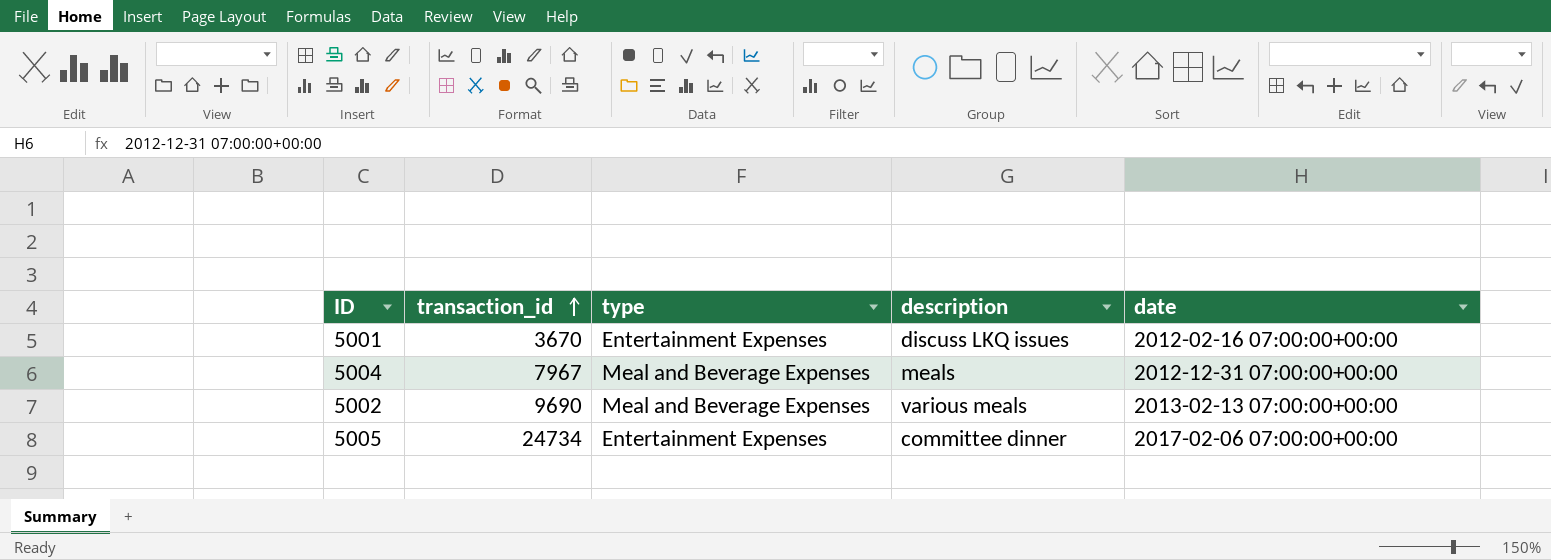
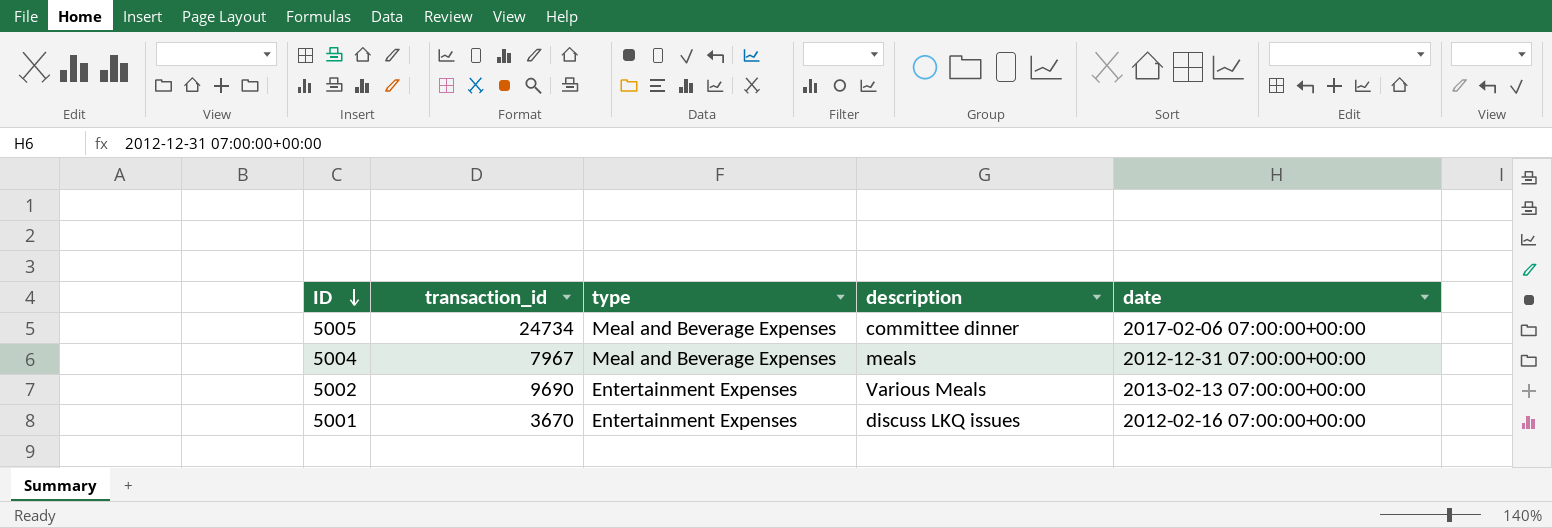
row order: transaction_id ascending -> ID descending
5005 | type: Entertainment Expenses -> Meal and Beverage Expenses
5002 | type: Meal and Beverage Expenses -> Entertainment Expenses
5002 | description: various meals -> Various Meals

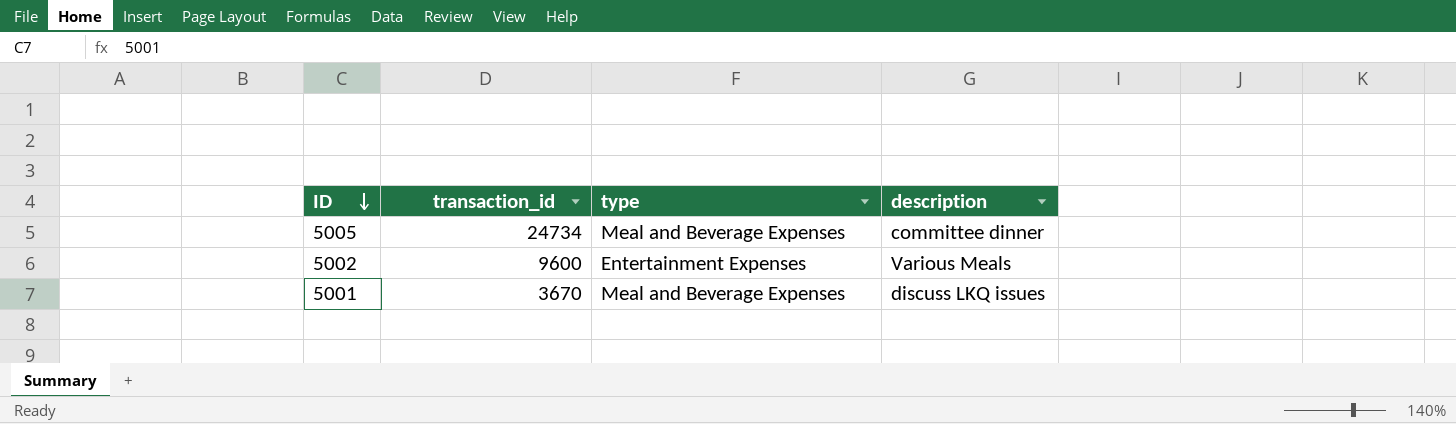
column date | position: 5 -> none
row 5004: 7967 | Meal and Beverage Expenses | meals | 2012-12-31 07:00:00+00:00 -> none
5002 | transaction_id: 9690 -> 9600
5001 | type: Entertainment Expenses -> Meal and Beverage Expenses

